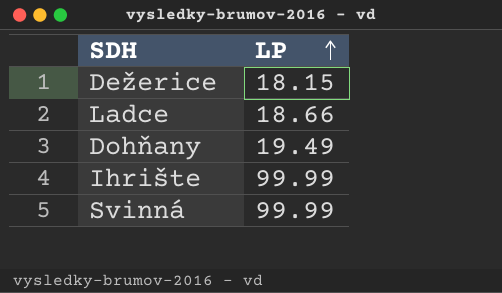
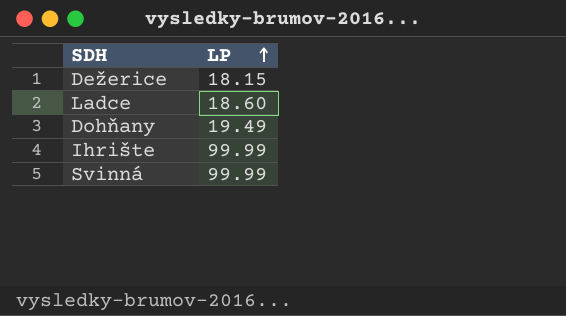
Ladce | LP: 18.66 -> 18.60

